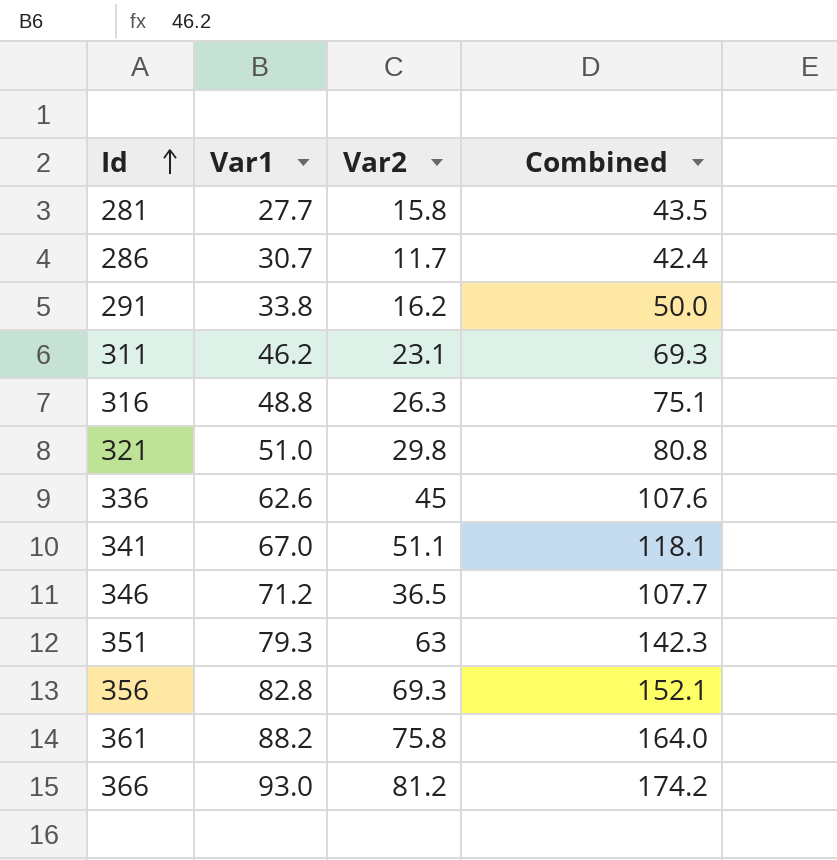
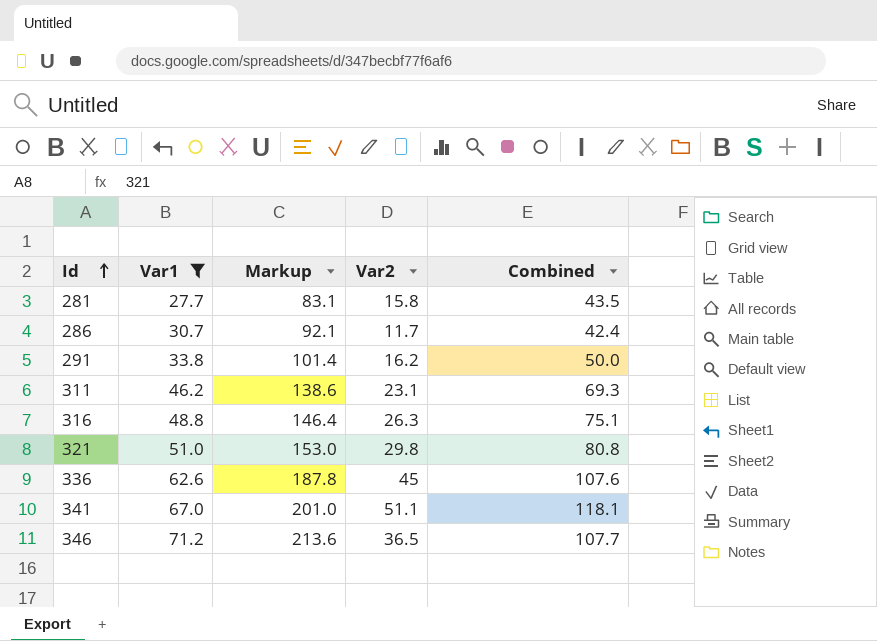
filter: none -> Var1 <= 71.2
column Markup | formula: none -> [Var1] * 3

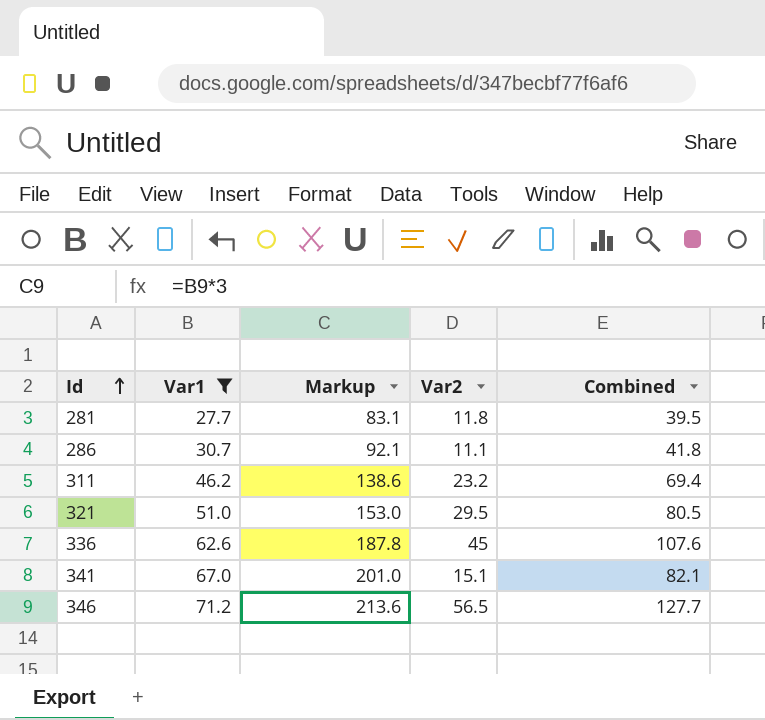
row 291: 33.8 | 101.4 | 16.2 | 50.0 -> none
row 316: 48.8 | 146.4 | 26.3 | 75.1 -> none
281 | Var2: 15.8 -> 11.8
281 | Combined: 43.5 -> 39.5
286 | Var2: 11.7 -> 11.1
286 | Combined: 42.4 -> 41.8
311 | Var2: 23.1 -> 23.2
311 | Combined: 69.3 -> 69.4
321 | Var2: 29.8 -> 29.5
321 | Combined: 80.8 -> 80.5
341 | Var2: 51.1 -> 15.1
341 | Combined: 118.1 -> 82.1
346 | Var2: 36.5 -> 56.5
346 | Combined: 107.7 -> 127.7

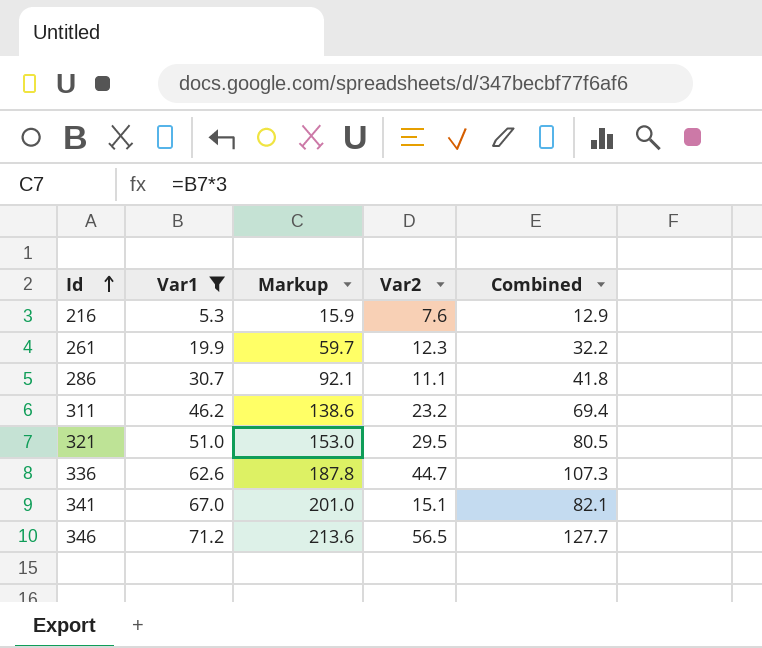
row 281: 27.7 | 83.1 | 11.8 | 39.5 -> none
row 216: none -> 5.3 | 15.9 | 7.6 | 12.9
row 261: none -> 19.9 | 59.7 | 12.3 | 32.2
336 | Var2: 45 -> 44.7
336 | Combined: 107.6 -> 107.3

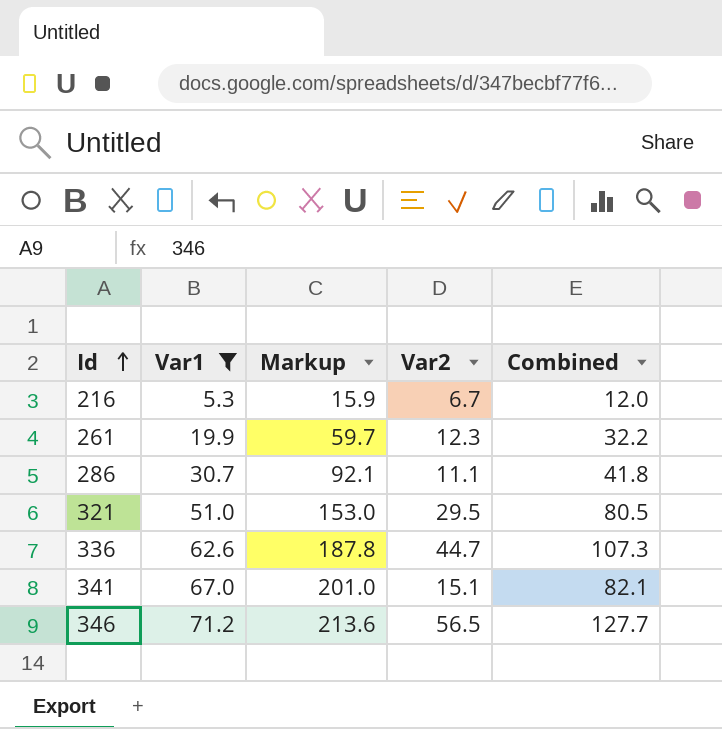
row 311: 46.2 | 138.6 | 23.2 | 69.4 -> none
216 | Var2: 7.6 -> 6.7
216 | Combined: 12.9 -> 12.0

